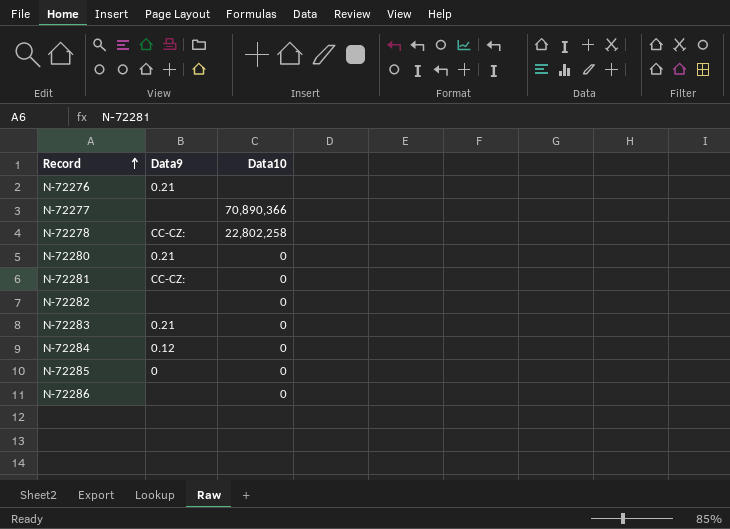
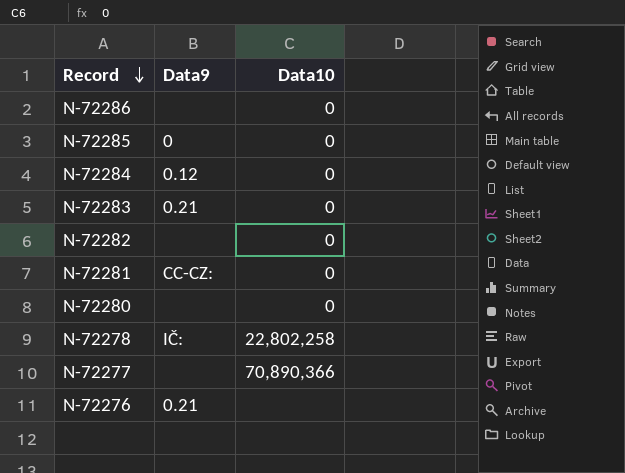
row order: Record ascending -> Record descending
N-72280 | Data9: 0.21 -> none
N-72278 | Data9: CC-CZ: -> IČ:

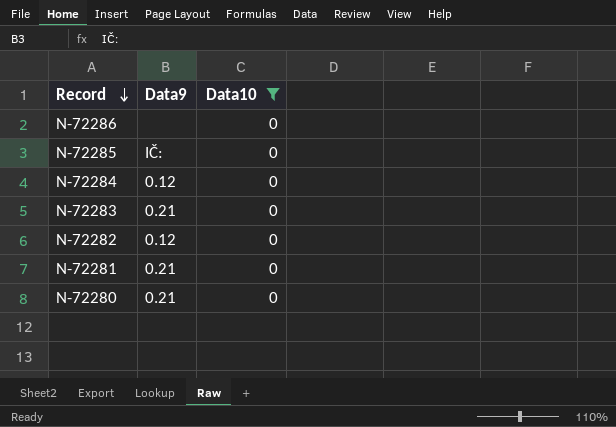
filter: none -> Data10 = 0
N-72285 | Data9: 0 -> IČ:
N-72282 | Data9: none -> 0.12
N-72281 | Data9: CC-CZ: -> 0.21
N-72280 | Data9: none -> 0.21

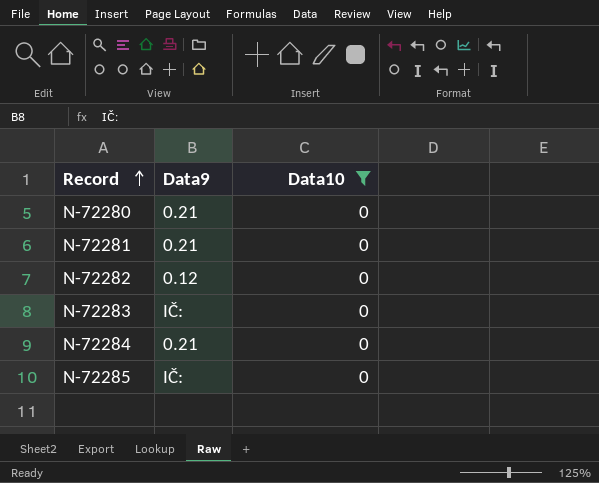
row order: Record descending -> Record ascending
row N-72286: none | 0 -> none
N-72283 | Data9: 0.21 -> IČ:
N-72284 | Data9: 0.12 -> 0.21

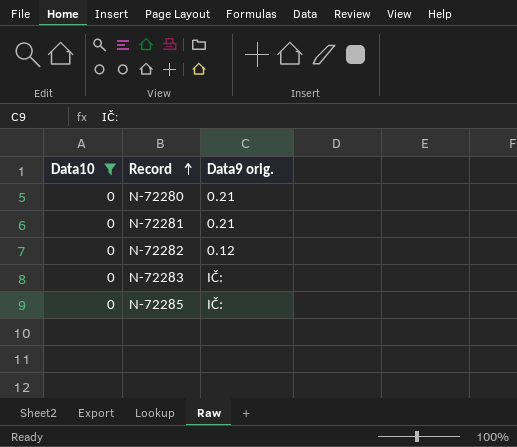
column Data10 | position: 3 -> 1
column name: Data9 -> Data9 orig.
row N-72284: 0.21 | 0 -> none

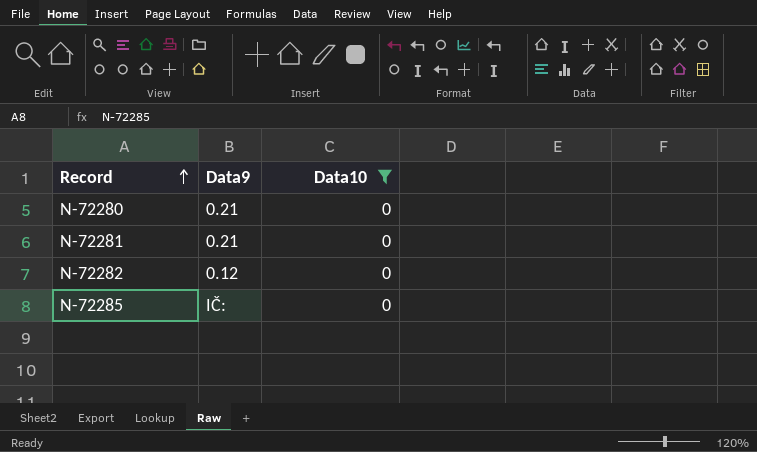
column name: Data9 orig. -> Data9
column Data10 | position: 1 -> 3
row N-72283: 0 | IČ: -> none

